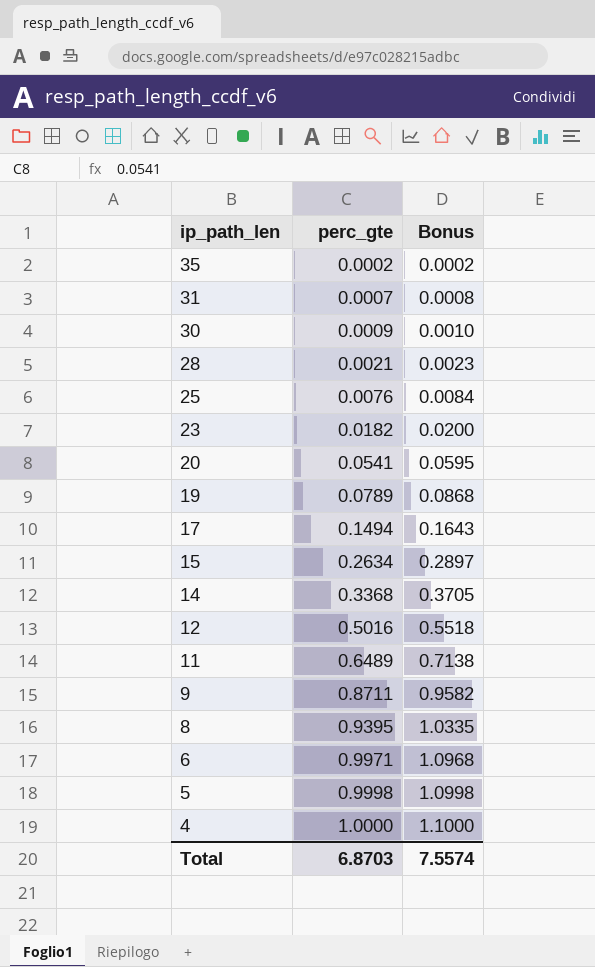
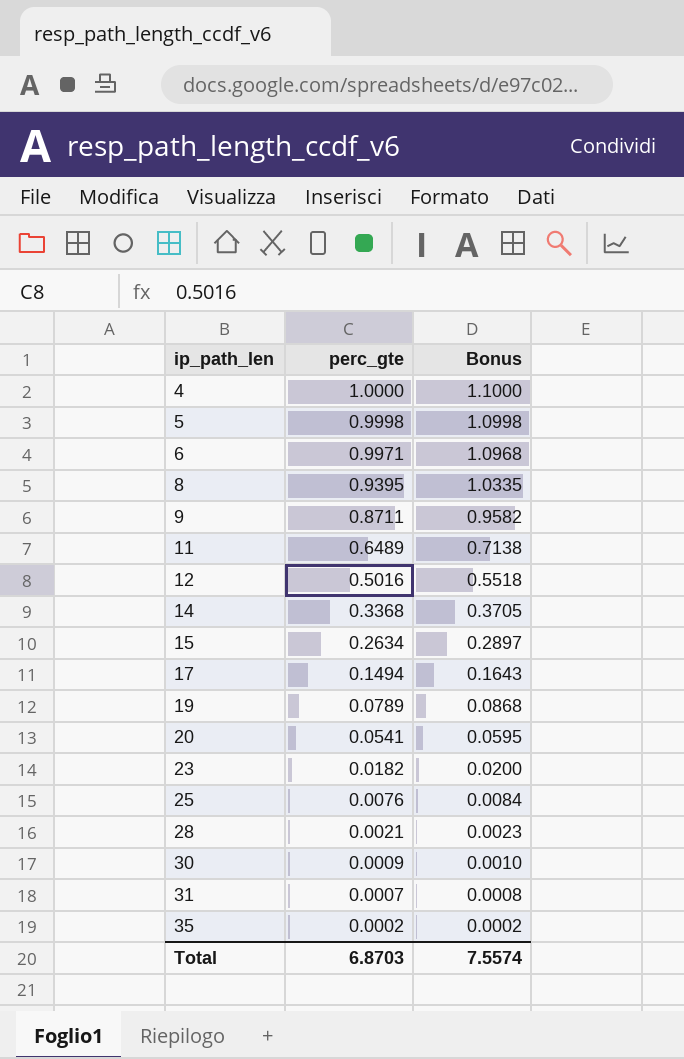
row order: ip_path_len descending -> ip_path_len ascending

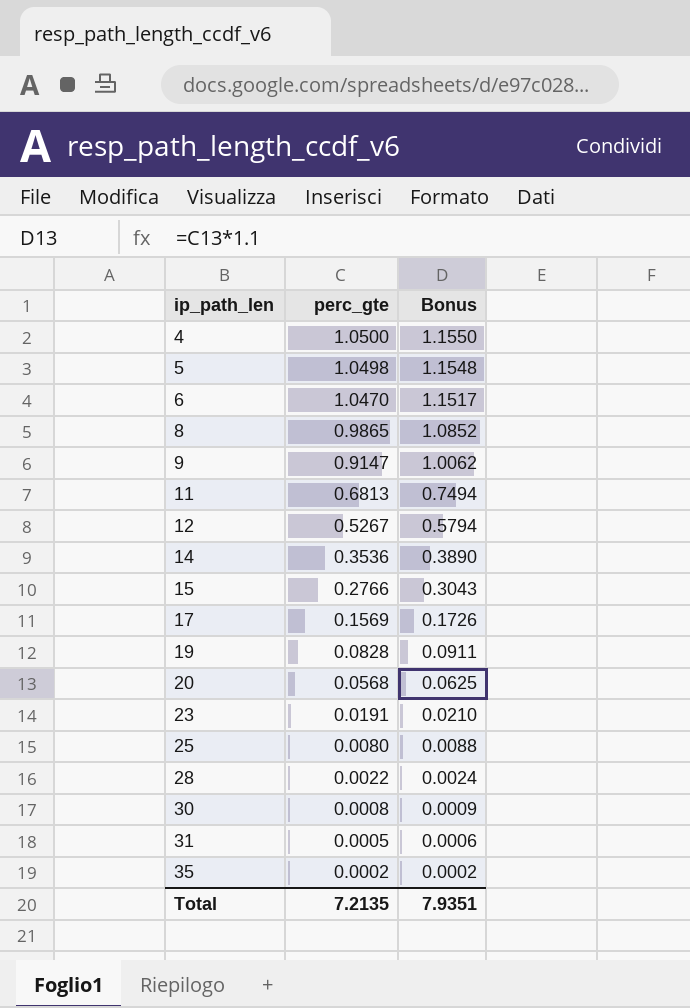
4 | perc_gte: 1.0000 -> 1.0500
4 | Bonus: 1.1000 -> 1.1550
5 | perc_gte: 0.9998 -> 1.0498
5 | Bonus: 1.0998 -> 1.1548
6 | perc_gte: 0.9971 -> 1.0470
6 | Bonus: 1.0968 -> 1.1517
8 | perc_gte: 0.9395 -> 0.9865
8 | Bonus: 1.0335 -> 1.0852
9 | perc_gte: 0.8711 -> 0.9147
9 | Bonus: 0.9582 -> 1.0062
11 | perc_gte: 0.6489 -> 0.6813
11 | Bonus: 0.7138 -> 0.7494
12 | perc_gte: 0.5016 -> 0.5267
12 | Bonus: 0.5518 -> 0.5794
14 | perc_gte: 0.3368 -> 0.3536
14 | Bonus: 0.3705 -> 0.3890
15 | perc_gte: 0.2634 -> 0.2766
15 | Bonus: 0.2897 -> 0.3043
17 | perc_gte: 0.1494 -> 0.1569
17 | Bonus: 0.1643 -> 0.1726
19 | perc_gte: 0.0789 -> 0.0828
19 | Bonus: 0.0868 -> 0.0911
20 | perc_gte: 0.0541 -> 0.0568
20 | Bonus: 0.0595 -> 0.0625
23 | perc_gte: 0.0182 -> 0.0191
23 | Bonus: 0.0200 -> 0.0210
25 | perc_gte: 0.0076 -> 0.0080
25 | Bonus: 0.0084 -> 0.0088
28 | perc_gte: 0.0021 -> 0.0022
28 | Bonus: 0.0023 -> 0.0024
30 | perc_gte: 0.0009 -> 0.0008
30 | Bonus: 0.0010 -> 0.0009
31 | perc_gte: 0.0007 -> 0.0005
31 | Bonus: 0.0008 -> 0.0006
Total | perc_gte: 6.8703 -> 7.2135
Total | Bonus: 7.5574 -> 7.9351

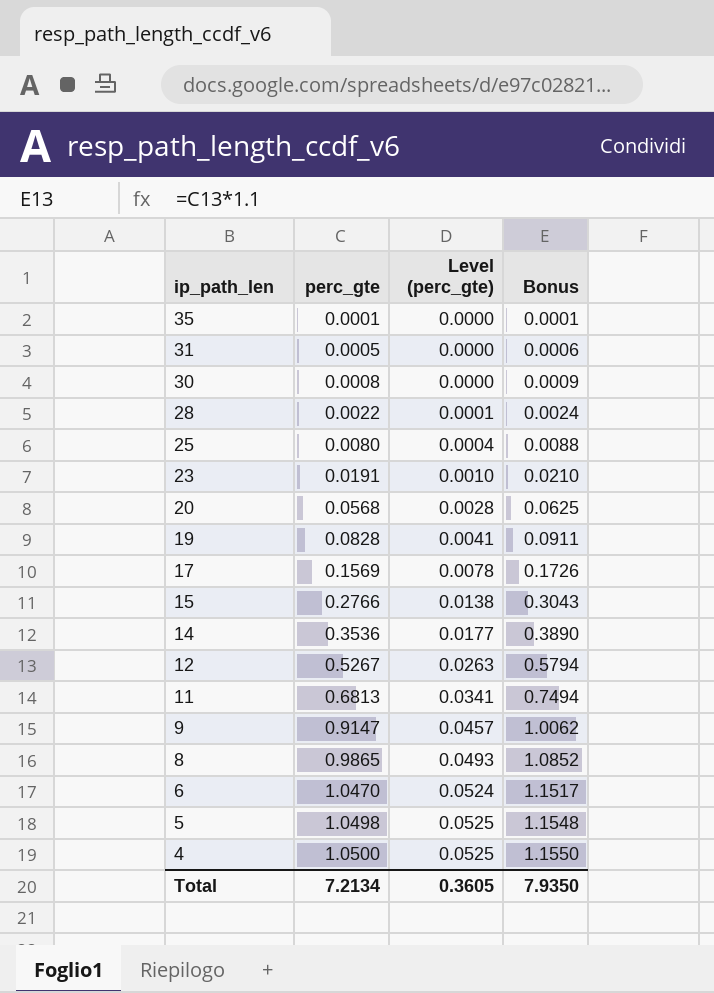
row order: ip_path_len ascending -> ip_path_len descending
column Level (perc_gte) | formula: none -> [perc_gte] * 0.05
35 | perc_gte: 0.0002 -> 0.0001
35 | Bonus: 0.0002 -> 0.0001
Total | perc_gte: 7.2135 -> 7.2134
Total | Bonus: 7.9351 -> 7.9350

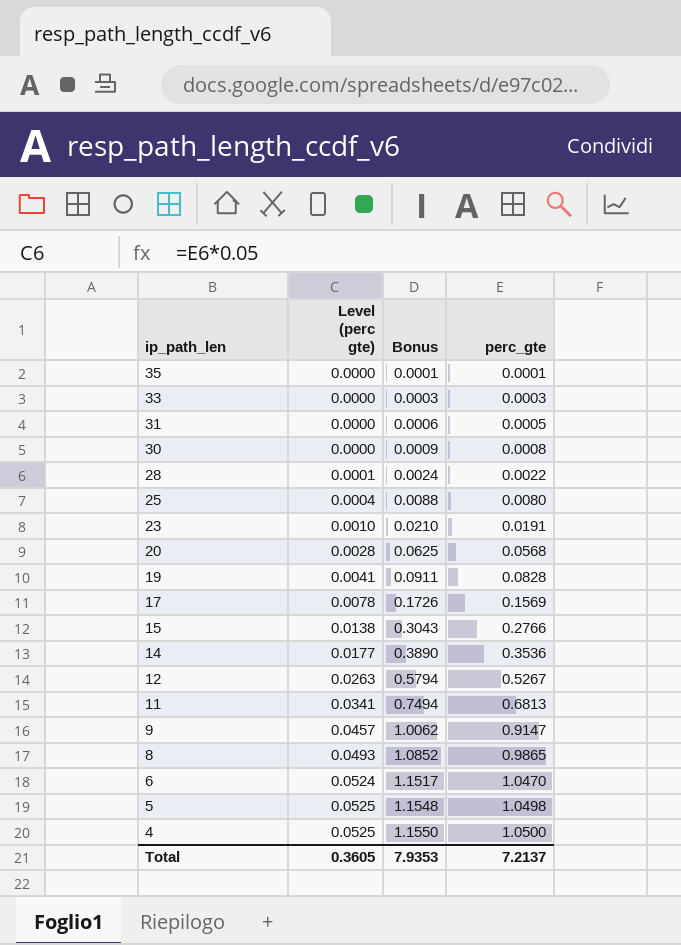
column name: Level (perc_gte) -> Level (perc gte)
column perc_gte | position: 2 -> 4
row 33: none -> 0.0000 | 0.0003 | 0.0003
Total | Bonus: 7.9350 -> 7.9353
Total | perc_gte: 7.2134 -> 7.2137

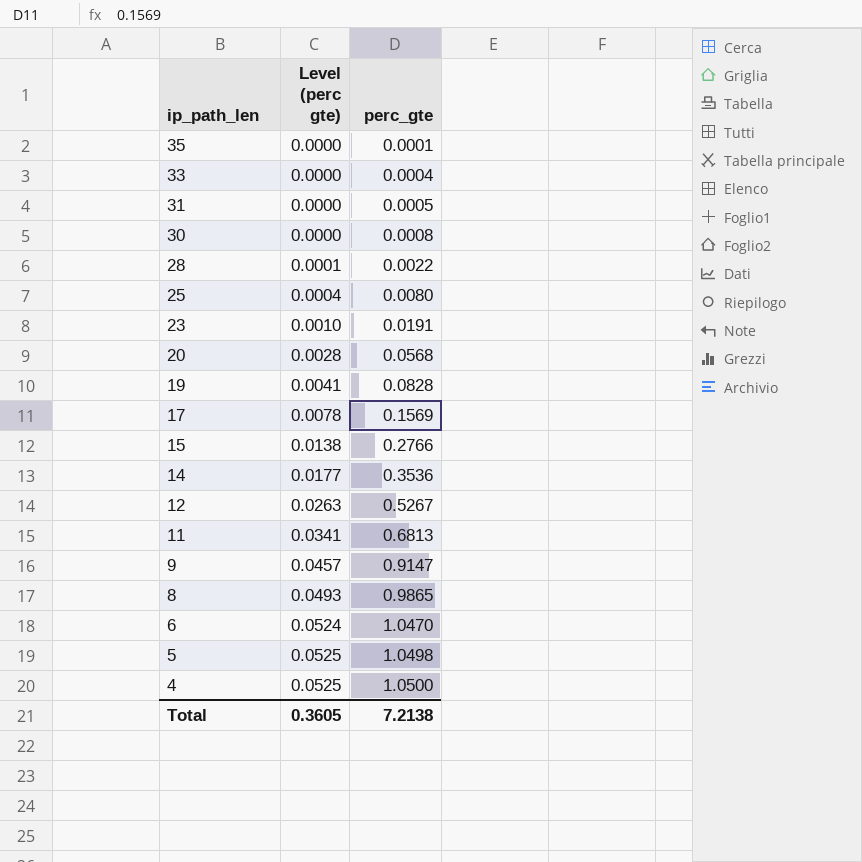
column Bonus | formula: [perc_gte] * 1.1 -> none
33 | perc_gte: 0.0003 -> 0.0004
Total | perc_gte: 7.2137 -> 7.2138

